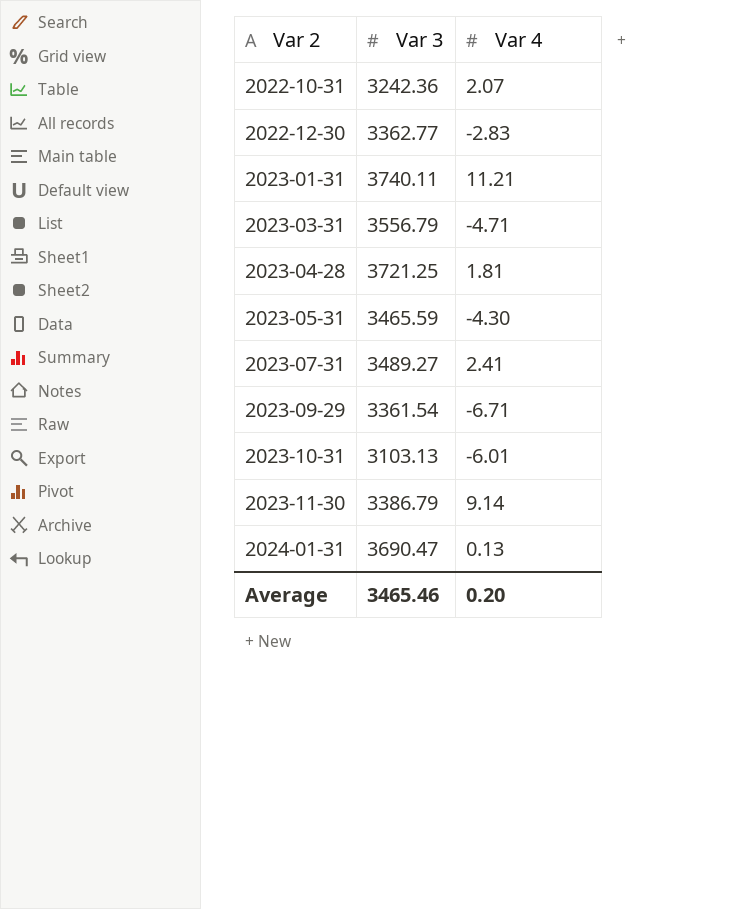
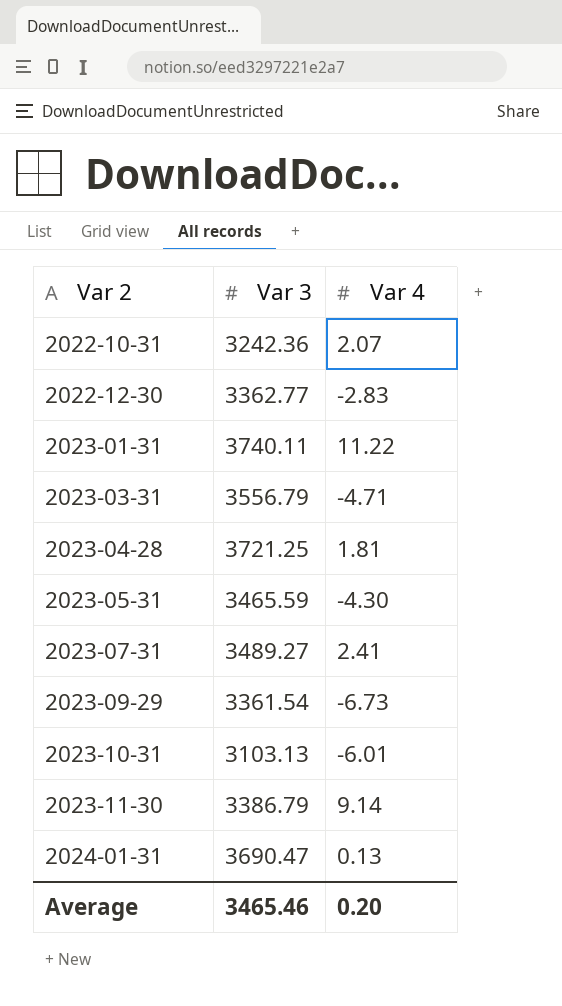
2023-01-31 | Var 4: 11.21 -> 11.22
2023-09-29 | Var 4: -6.71 -> -6.73

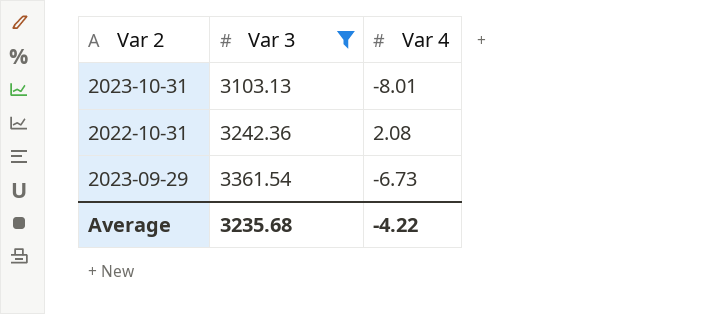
filter: none -> Var 3 <= 3361.54
row order: Var 2 ascending -> Var 3 ascending
2023-10-31 | Var 4: -6.01 -> -8.01
2022-10-31 | Var 4: 2.07 -> 2.08
Average | Var 3: 3465.46 -> 3235.68
Average | Var 4: 0.20 -> -4.22

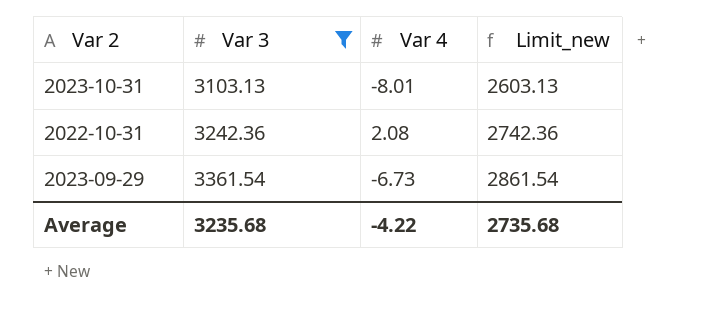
column Limit_new | formula: none -> [Var 3] - 500

